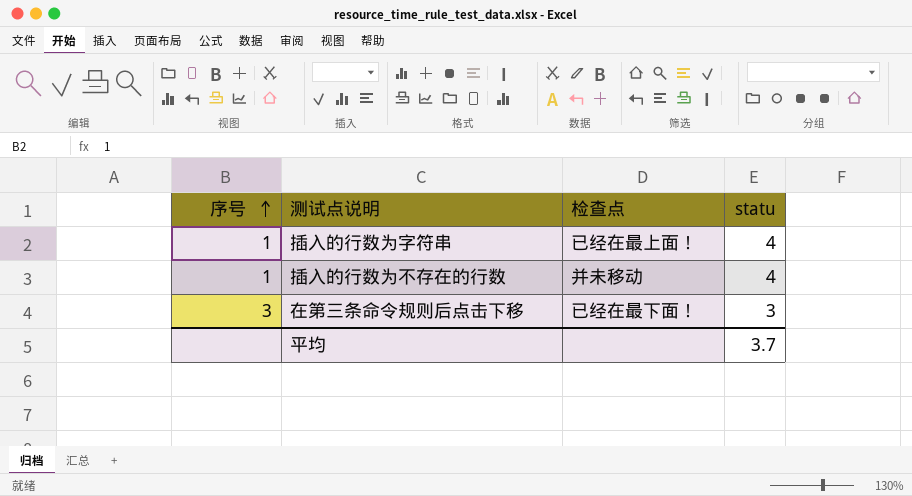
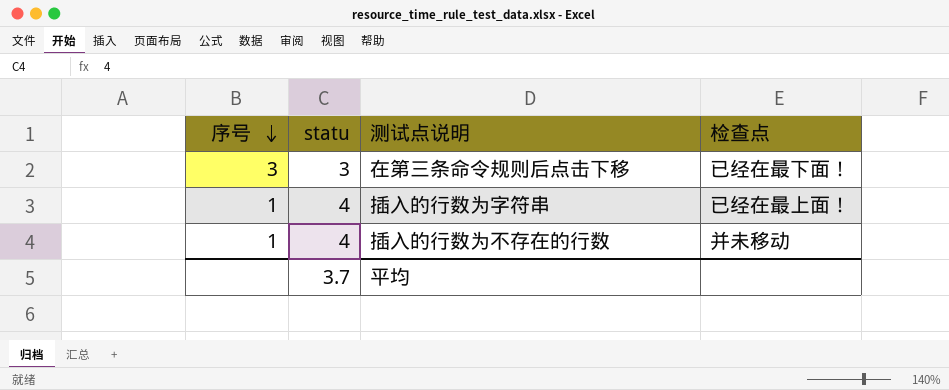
row order: 序号 ascending -> 序号 descending
column statu | position: 4 -> 2

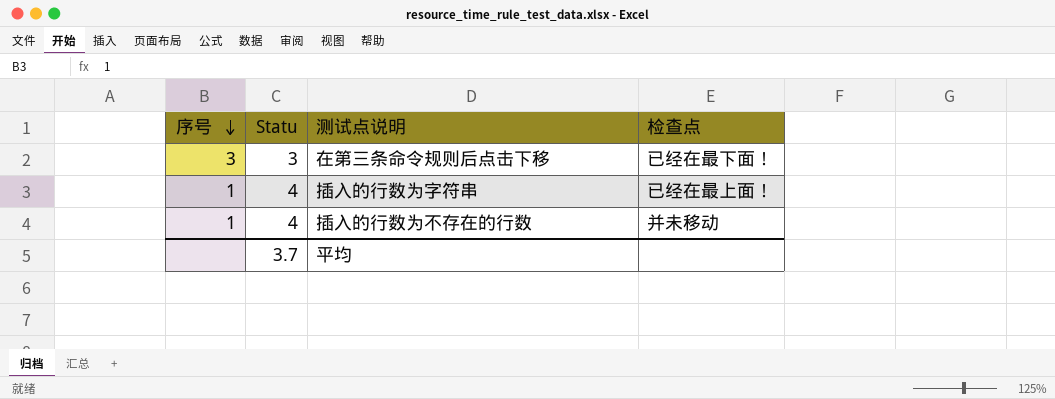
column name: statu -> Statu

